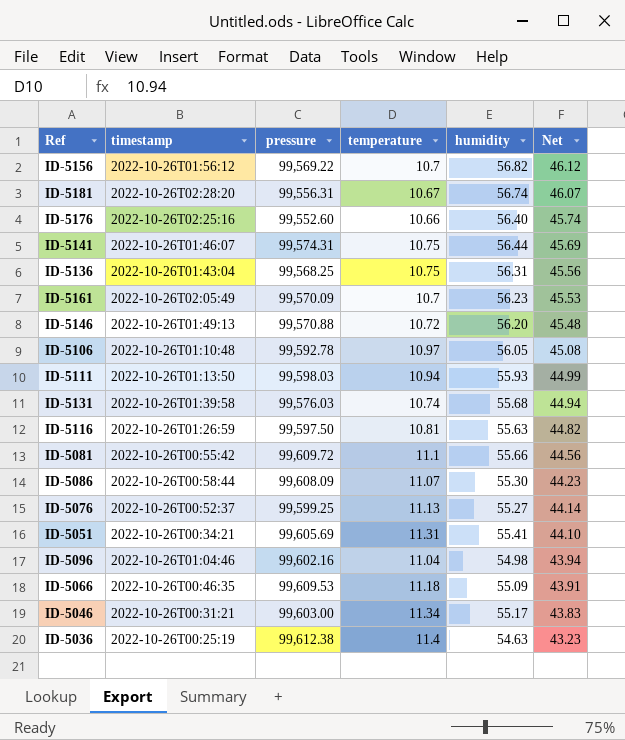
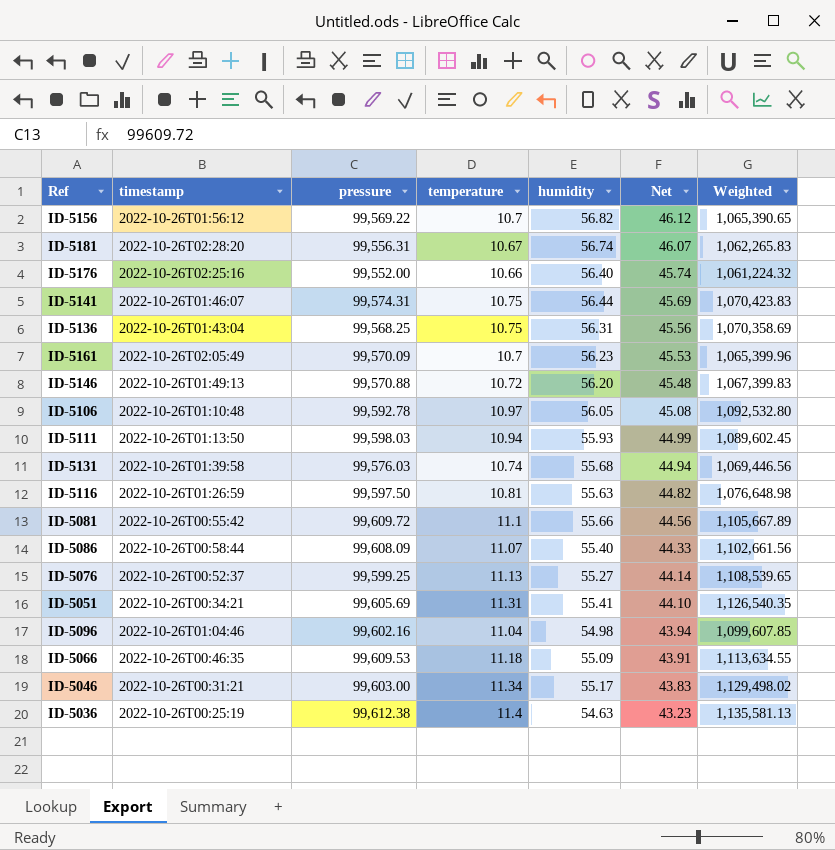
column Weighted | formula: none -> [pressure] * [temperature]
ID-5176 | pressure: 99,552.60 -> 99,552.00
ID-5086 | humidity: 55.30 -> 55.40
ID-5086 | Net: 44.23 -> 44.33

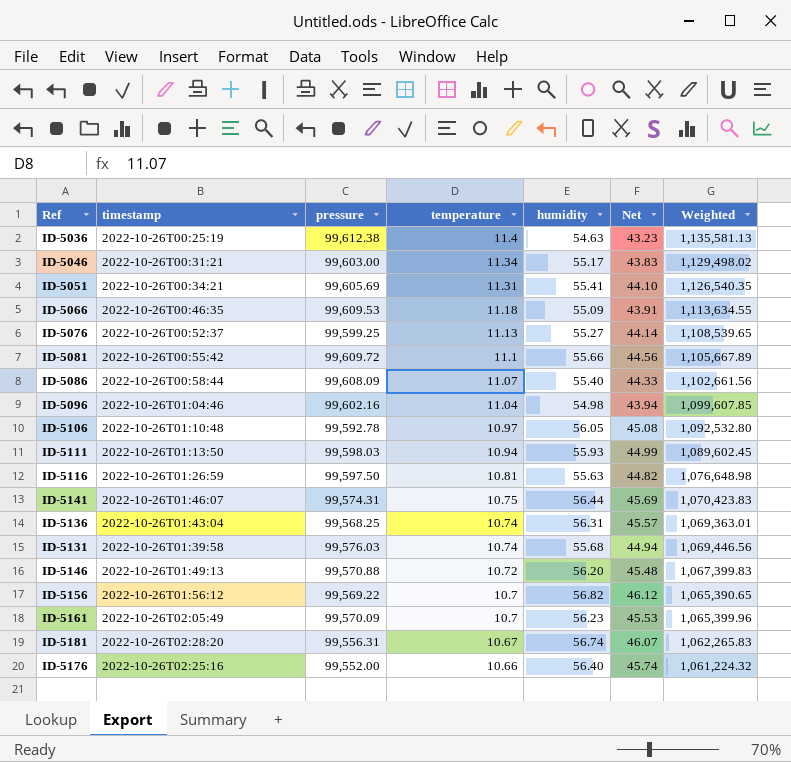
row order: Net descending -> temperature descending
ID-5136 | temperature: 10.75 -> 10.74
ID-5136 | Net: 45.56 -> 45.57
ID-5136 | Weighted: 1,070,358.69 -> 1,069,363.01

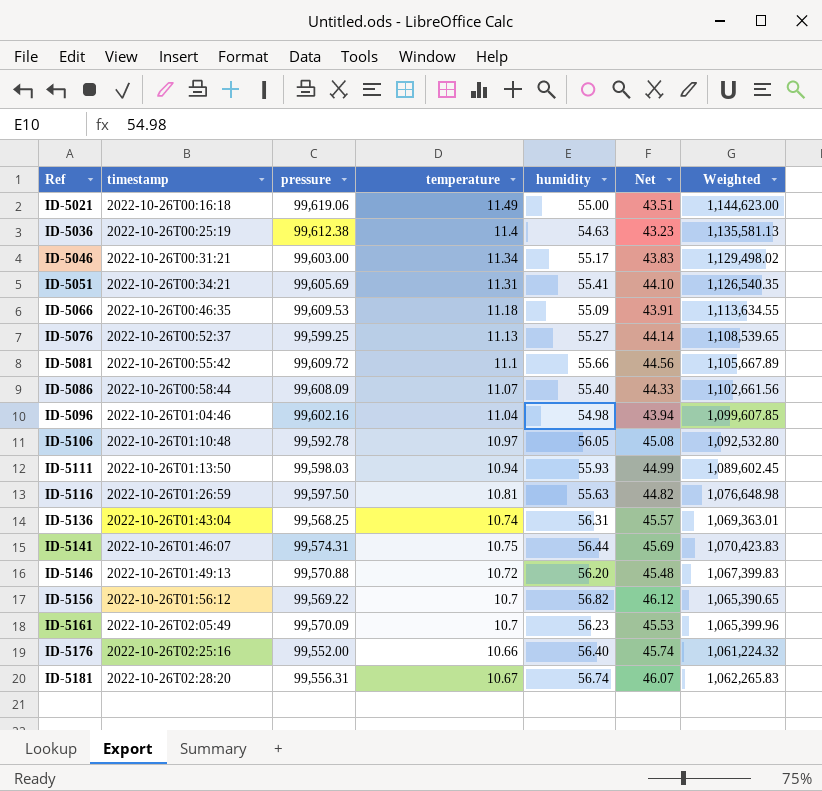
row order: temperature descending -> Ref ascending
row ID-5131: 2022-10-26T01:39:58 | 99,576.03 | 10.74 | 55.68 | 44.94 | 1,069,446.56 -> none
row ID-5021: none -> 2022-10-26T00:16:18 | 99,619.06 | 11.49 | 55.00 | 43.51 | 1,144,623.00

